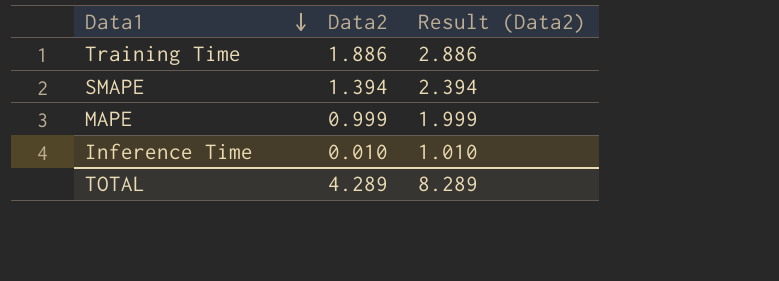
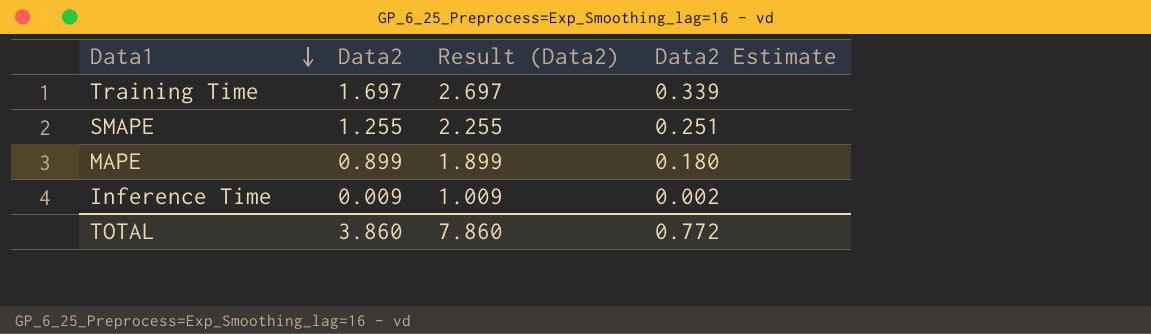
column Data2 Estimate | formula: none -> [Data2] * 0.2
Training Time | Data2: 1.886 -> 1.697
Training Time | Result (Data2): 2.886 -> 2.697
SMAPE | Data2: 1.394 -> 1.255
SMAPE | Result (Data2): 2.394 -> 2.255
MAPE | Data2: 0.999 -> 0.899
MAPE | Result (Data2): 1.999 -> 1.899
Inference Time | Data2: 0.010 -> 0.009
Inference Time | Result (Data2): 1.010 -> 1.009
TOTAL | Data2: 4.289 -> 3.860
TOTAL | Result (Data2): 8.289 -> 7.860

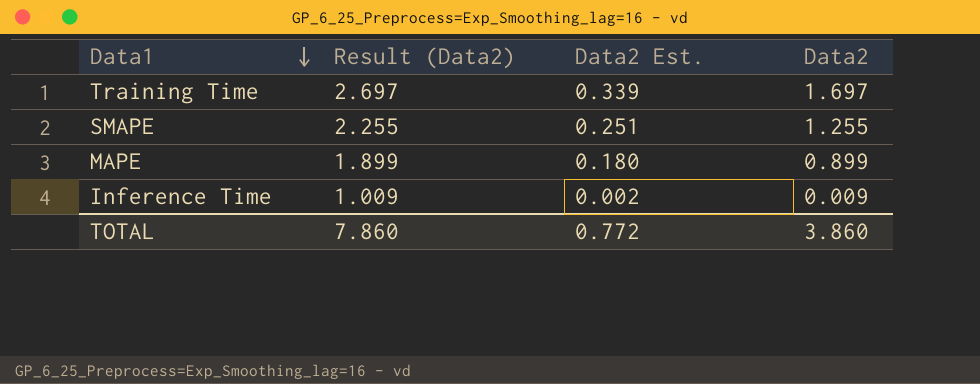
column name: Data2 Estimate -> Data2 Est.
column Data2 | position: 2 -> 4

